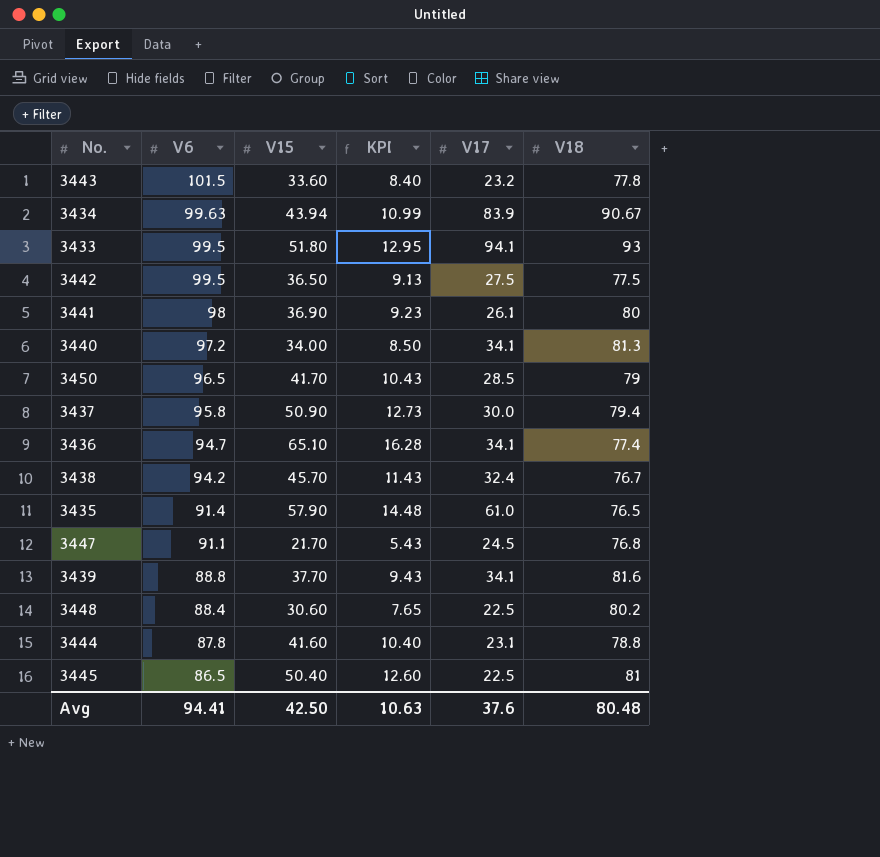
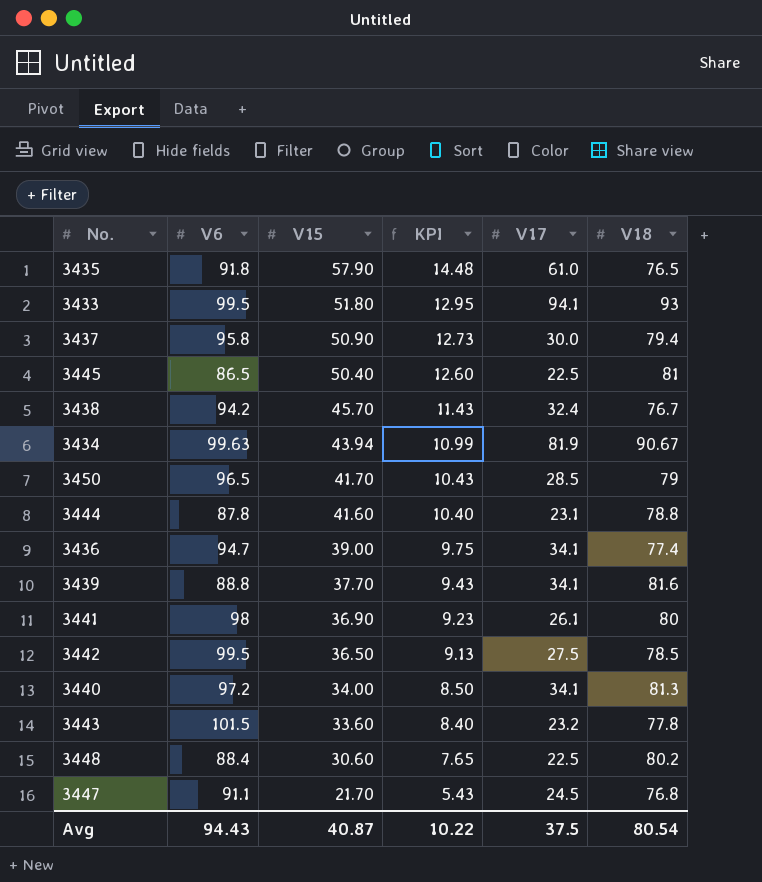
row order: V6 descending -> V15 descending
3435 | V6: 91.4 -> 91.8
3434 | V17: 83.9 -> 81.9
3436 | V15: 65.10 -> 39.00
3436 | KPI: 16.28 -> 9.75
3442 | V18: 77.5 -> 78.5
Avg | V6: 94.41 -> 94.43
Avg | V15: 42.50 -> 40.87
Avg | KPI: 10.63 -> 10.22
Avg | V17: 37.6 -> 37.5
Avg | V18: 80.48 -> 80.54

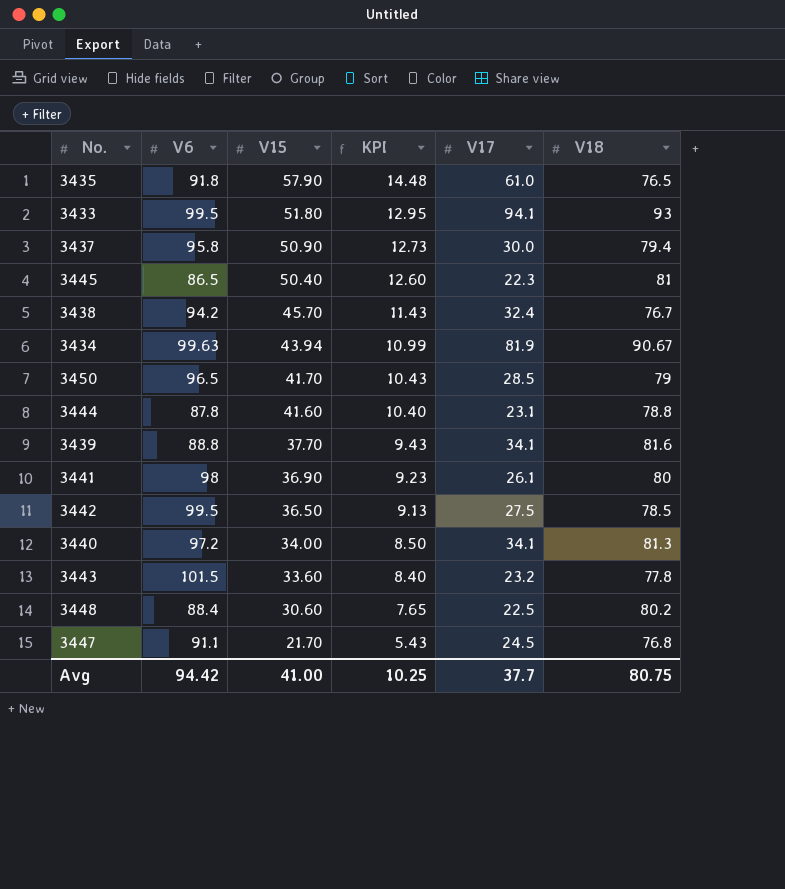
row 3436: 94.7 | 39.00 | 9.75 | 34.1 | 77.4 -> none
3445 | V17: 22.5 -> 22.3
Avg | V6: 94.43 -> 94.42
Avg | V15: 40.87 -> 41.00
Avg | KPI: 10.22 -> 10.25
Avg | V17: 37.5 -> 37.7
Avg | V18: 80.54 -> 80.75

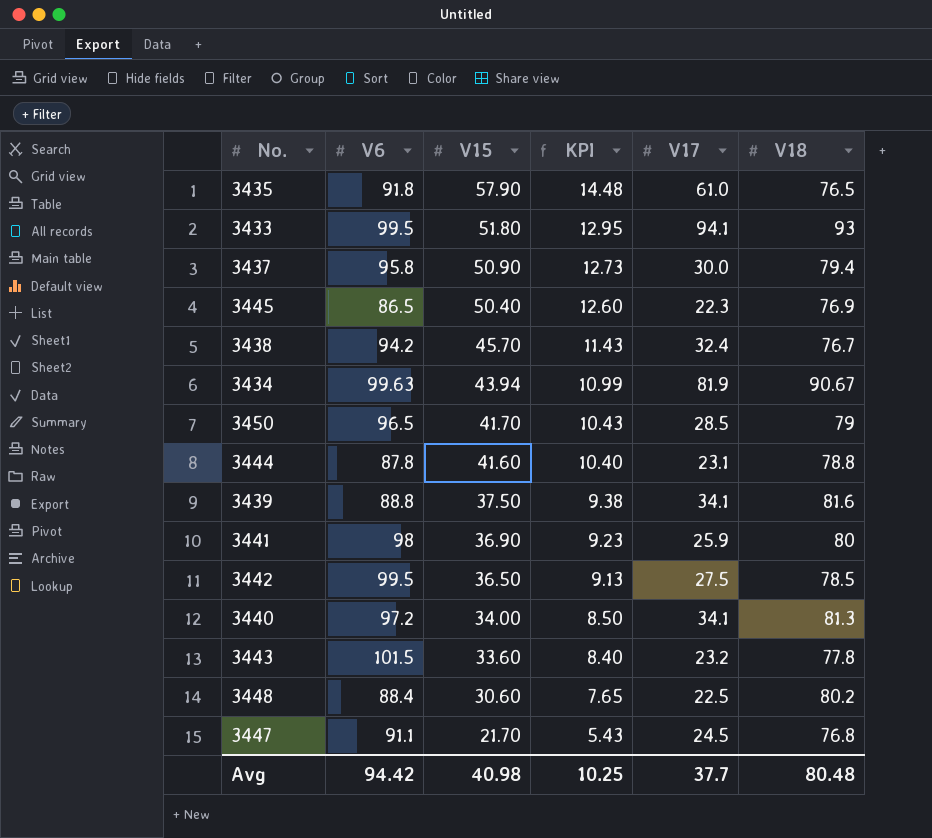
3445 | V18: 81 -> 76.9
3439 | V15: 37.70 -> 37.50
3439 | KPI: 9.43 -> 9.38
3441 | V17: 26.1 -> 25.9
Avg | V15: 41.00 -> 40.98
Avg | V18: 80.75 -> 80.48

